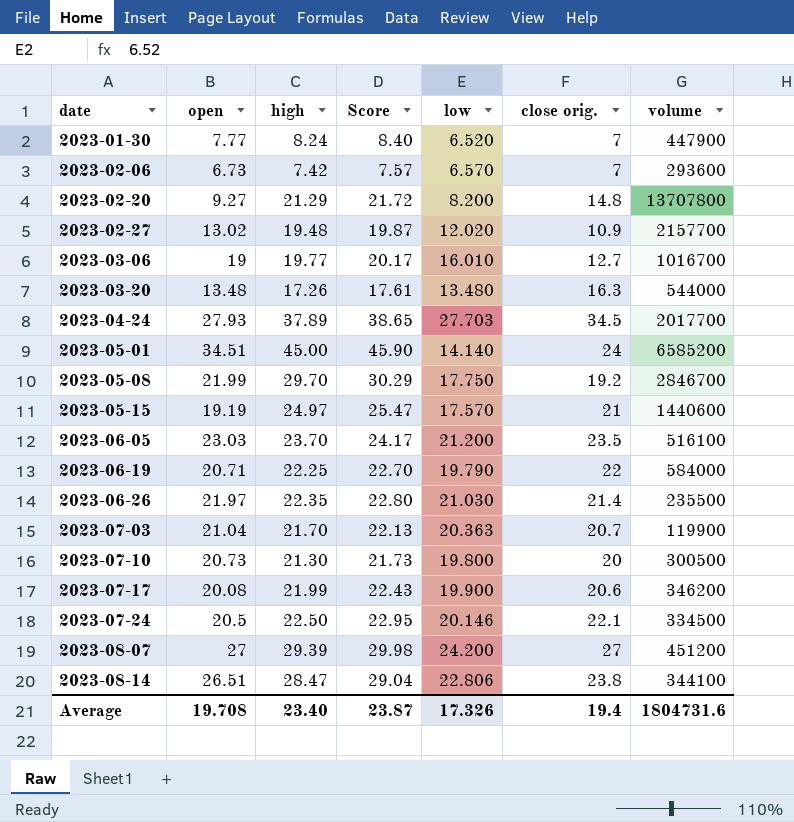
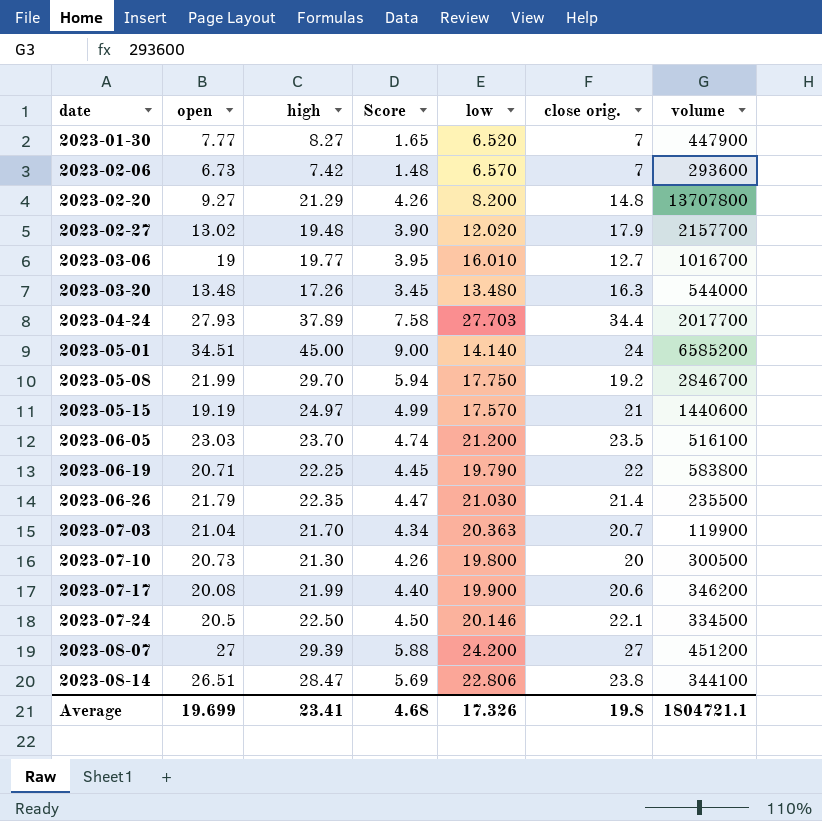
column Score | formula: [high] * 1.02 -> [high] * 0.2
2023-01-30 | high: 8.24 -> 8.27
2023-02-27 | close orig.: 10.9 -> 17.9
2023-04-24 | close orig.: 34.5 -> 34.4
2023-06-19 | volume: 584000 -> 583800
2023-06-26 | open: 21.97 -> 21.79
Average | open: 19.708 -> 19.699
Average | high: 23.40 -> 23.41
Average | Score: 23.87 -> 4.68
Average | close orig.: 19.4 -> 19.8
Average | volume: 1804731.6 -> 1804721.1

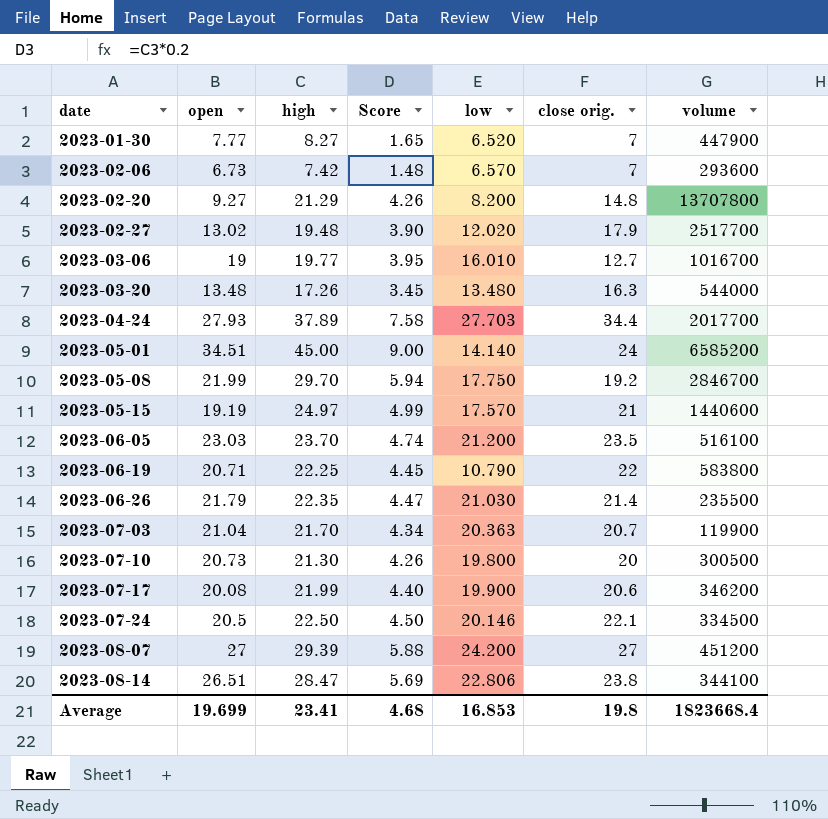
2023-02-27 | volume: 2157700 -> 2517700
2023-06-19 | low: 19.790 -> 10.790
Average | low: 17.326 -> 16.853
Average | volume: 1804721.1 -> 1823668.4

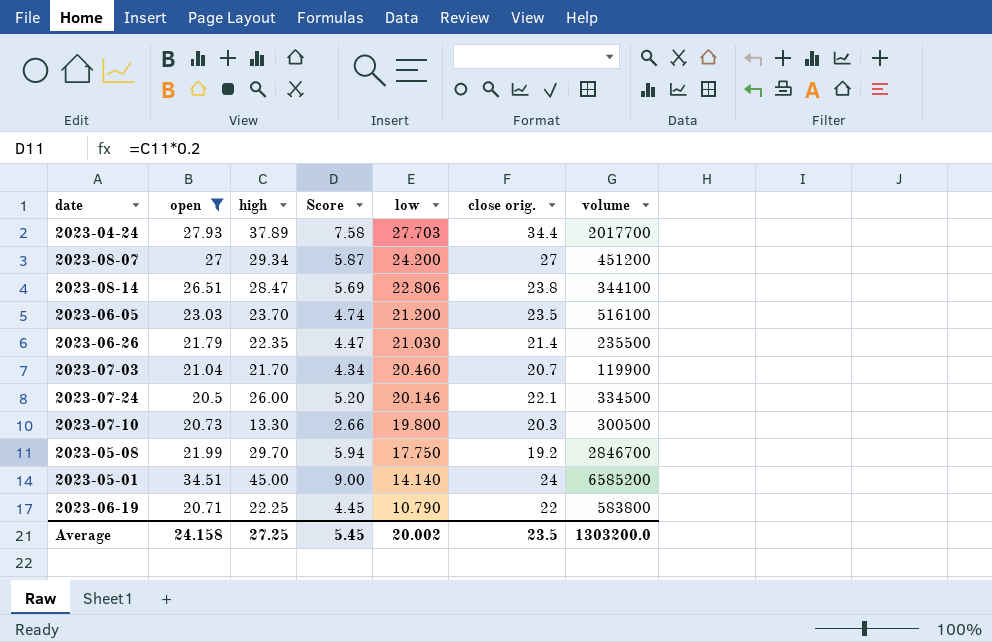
filter: none -> open >= 20.5
row order: date ascending -> low descending
2023-08-07 | high: 29.39 -> 29.34
2023-08-07 | Score: 5.88 -> 5.87
2023-07-03 | low: 20.363 -> 20.460
2023-07-24 | high: 22.50 -> 26.00
2023-07-24 | Score: 4.50 -> 5.20
2023-07-10 | high: 21.30 -> 13.30
2023-07-10 | Score: 4.26 -> 2.66
2023-07-10 | close orig.: 20 -> 20.3
Average | open: 19.699 -> 24.158
Average | high: 23.41 -> 27.25
Average | Score: 4.68 -> 5.45
Average | low: 16.853 -> 20.002
Average | close orig.: 19.8 -> 23.5
Average | volume: 1823668.4 -> 1303200.0

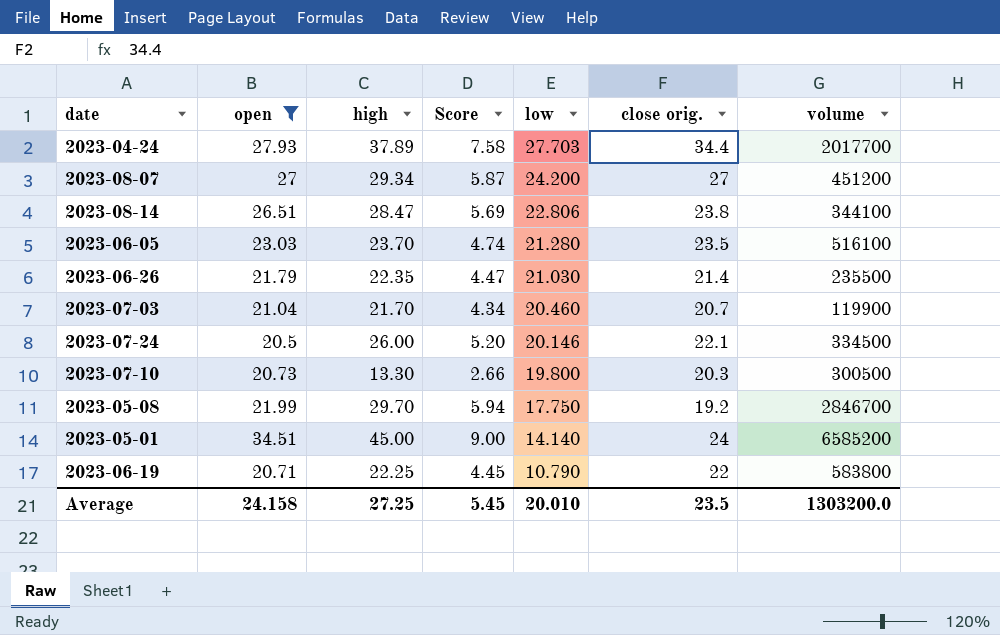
2023-06-05 | low: 21.200 -> 21.280
Average | low: 20.002 -> 20.010

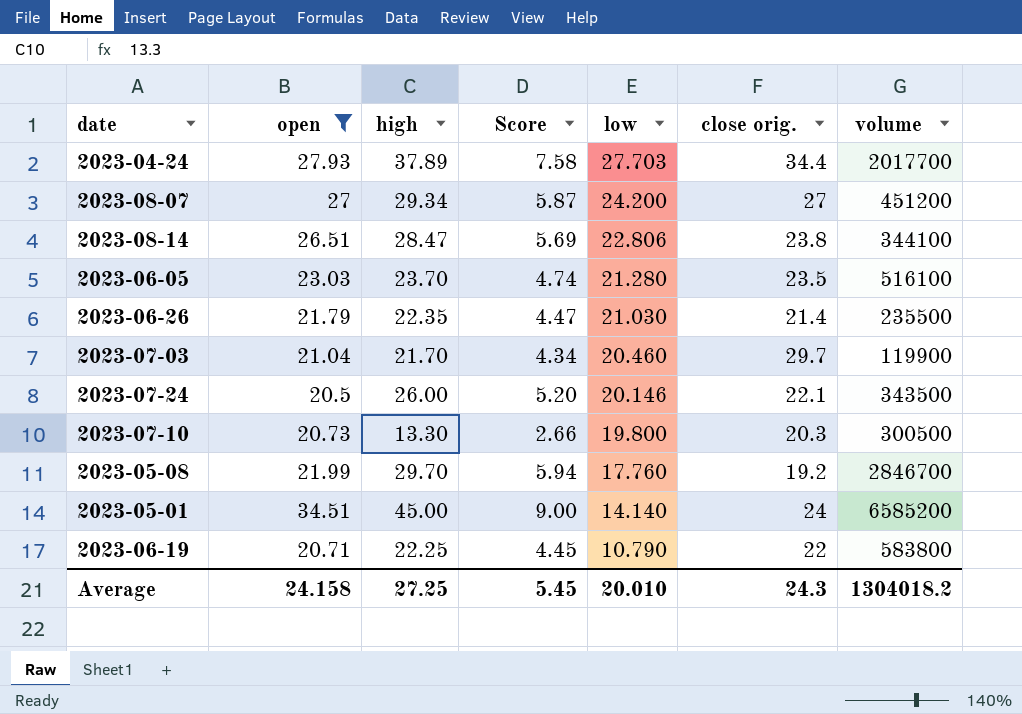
2023-07-03 | close orig.: 20.7 -> 29.7
2023-07-24 | volume: 334500 -> 343500
2023-05-08 | low: 17.750 -> 17.760
Average | close orig.: 23.5 -> 24.3
Average | volume: 1303200.0 -> 1304018.2

